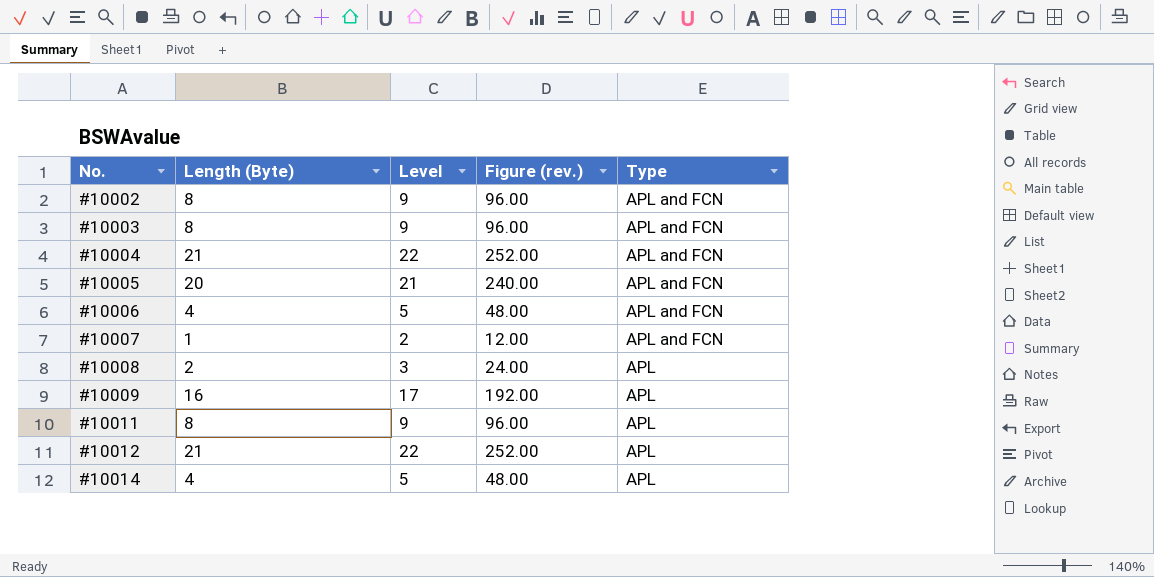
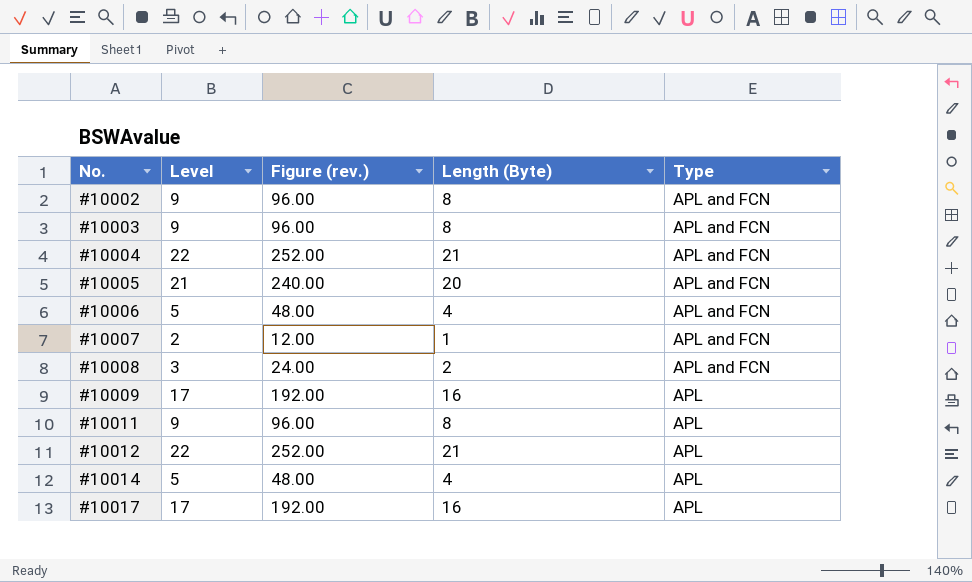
column Length (Byte) | position: 2 -> 4
#10008 | Type: APL -> APL and FCN
row #10017: none -> 17 | 192.00 | 16 | APL

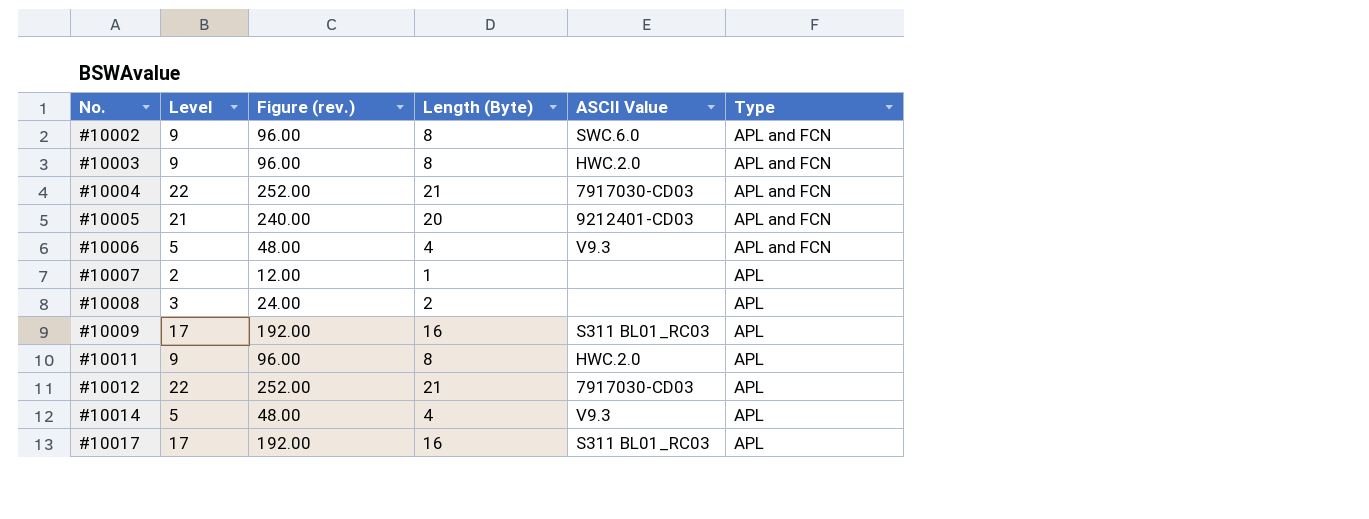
column ASCII Value | position: none -> 5
#10007 | Type: APL and FCN -> APL
#10008 | Type: APL and FCN -> APL

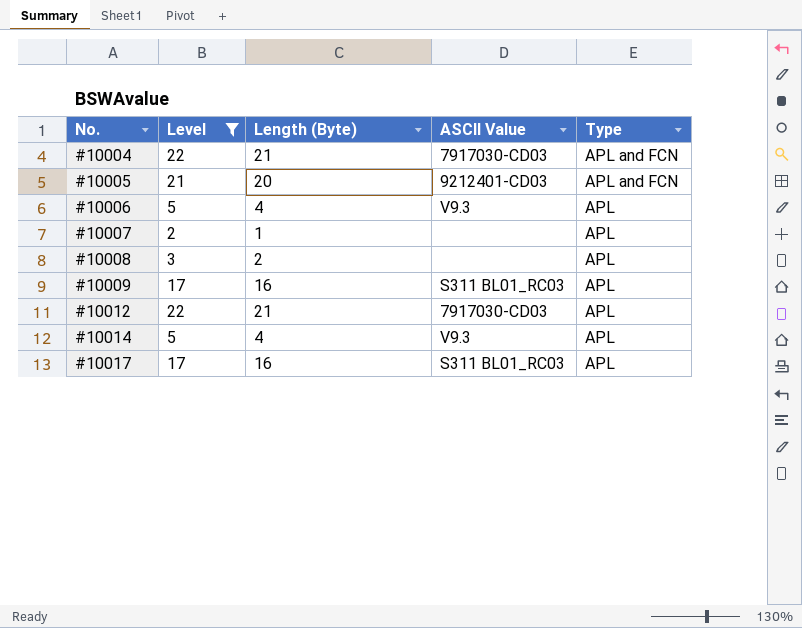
filter: none -> Level != 9
column Figure (rev.) | formula: [Length (Byte)] * 12 -> none
#10006 | Type: APL and FCN -> APL

